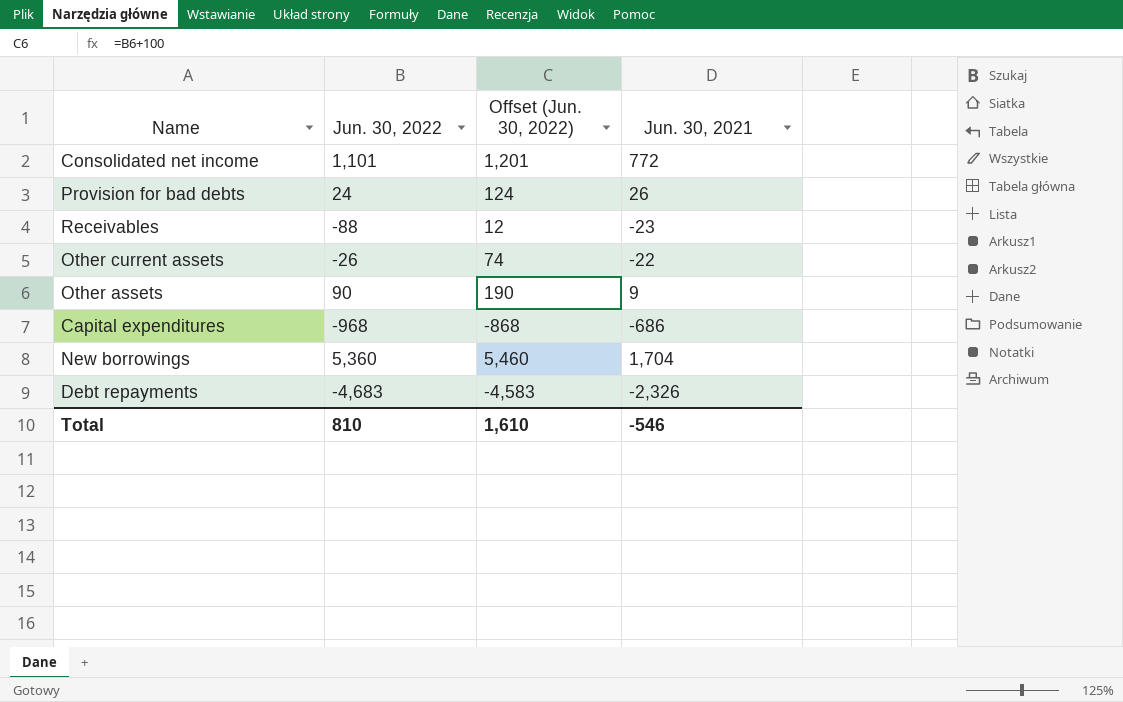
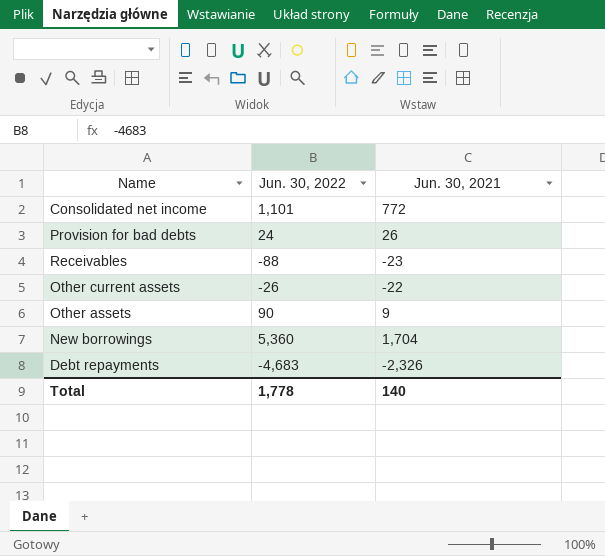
column Offset (Jun. 30, 2022) | formula: [Jun. 30, 2022] + 100 -> none
row Capital expenditures: -968 | -868 | -686 -> none
Total | Jun. 30, 2022: 810 -> 1,778
Total | Jun. 30, 2021: -546 -> 140

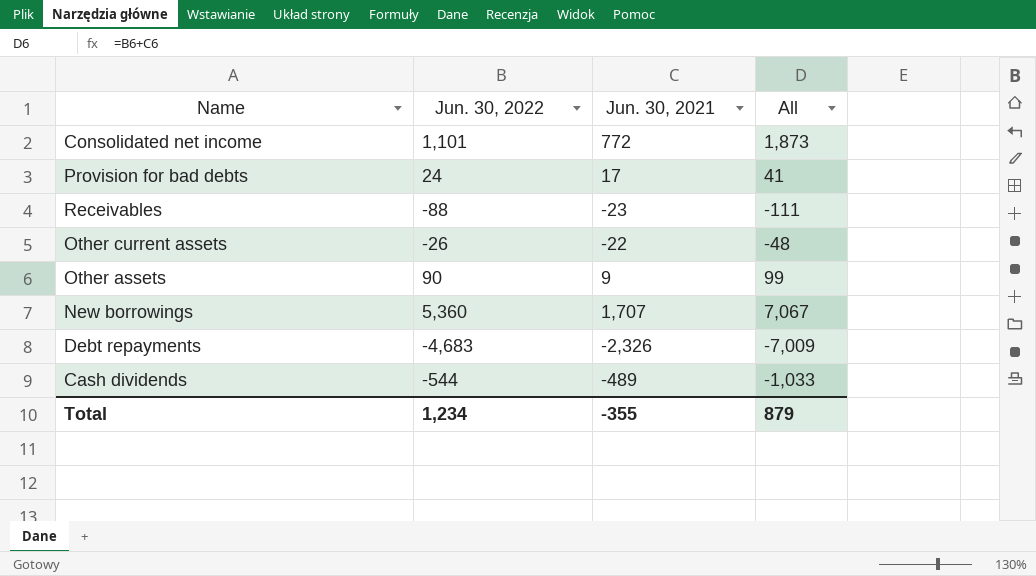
column All | formula: none -> [Jun. 30, 2022] + [Jun. 30, 2021]
Provision for bad debts | Jun. 30, 2021: 26 -> 17
New borrowings | Jun. 30, 2021: 1,704 -> 1,707
row Cash dividends: none -> -544 | -489 | -1,033
Total | Jun. 30, 2022: 1,778 -> 1,234
Total | Jun. 30, 2021: 140 -> -355

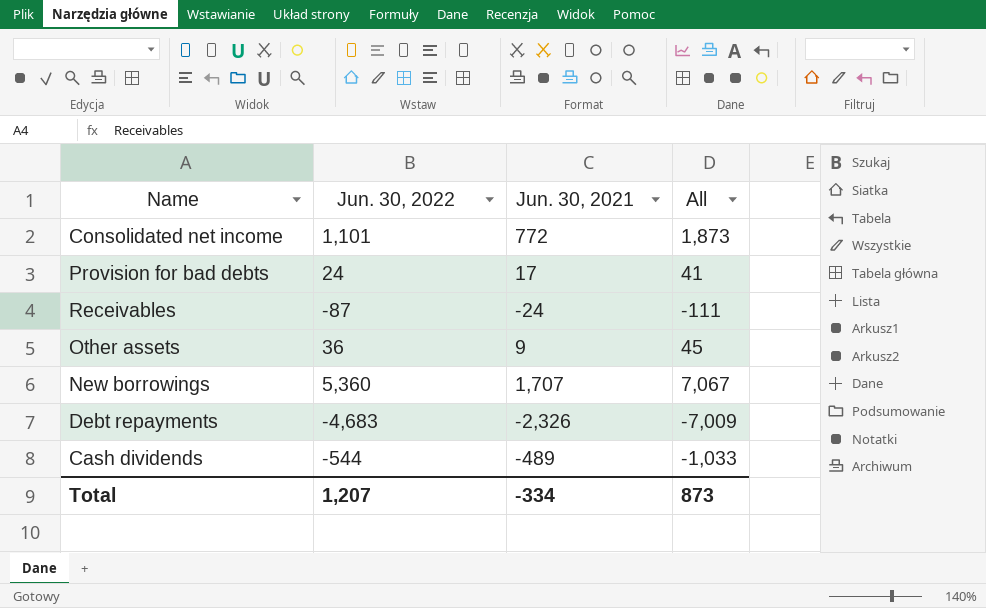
row Other current assets: -26 | -22 | -48 -> none
Receivables | Jun. 30, 2022: -88 -> -87
Receivables | Jun. 30, 2021: -23 -> -24
Other assets | Jun. 30, 2022: 90 -> 36
Other assets | All: 99 -> 45
Total | Jun. 30, 2022: 1,234 -> 1,207
Total | Jun. 30, 2021: -355 -> -334
Total | All: 879 -> 873

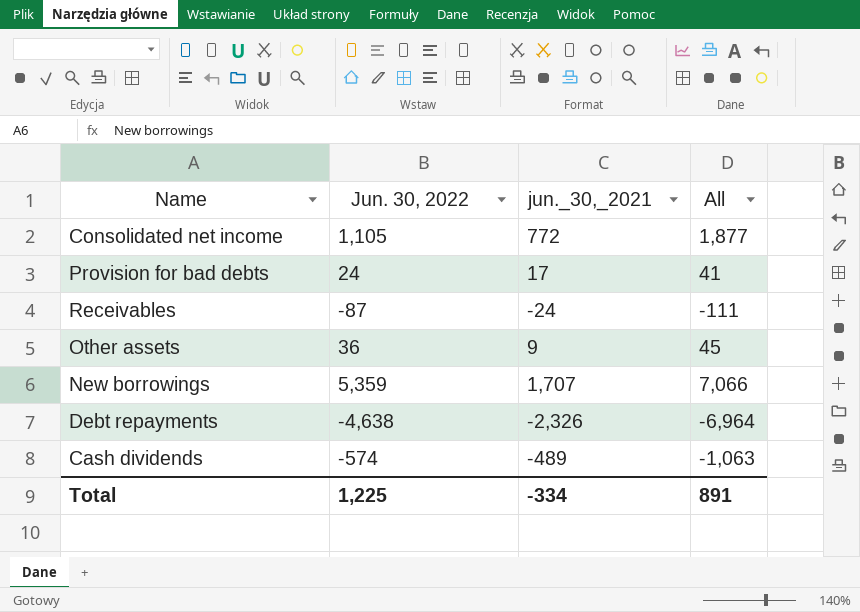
column name: Jun. 30, 2021 -> jun._30,_2021
Consolidated net income | Jun. 30, 2022: 1,101 -> 1,105
Consolidated net income | All: 1,873 -> 1,877
New borrowings | Jun. 30, 2022: 5,360 -> 5,359
New borrowings | All: 7,067 -> 7,066
Debt repayments | Jun. 30, 2022: -4,683 -> -4,638
Debt repayments | All: -7,009 -> -6,964
Cash dividends | Jun. 30, 2022: -544 -> -574
Cash dividends | All: -1,033 -> -1,063
Total | Jun. 30, 2022: 1,207 -> 1,225
Total | All: 873 -> 891

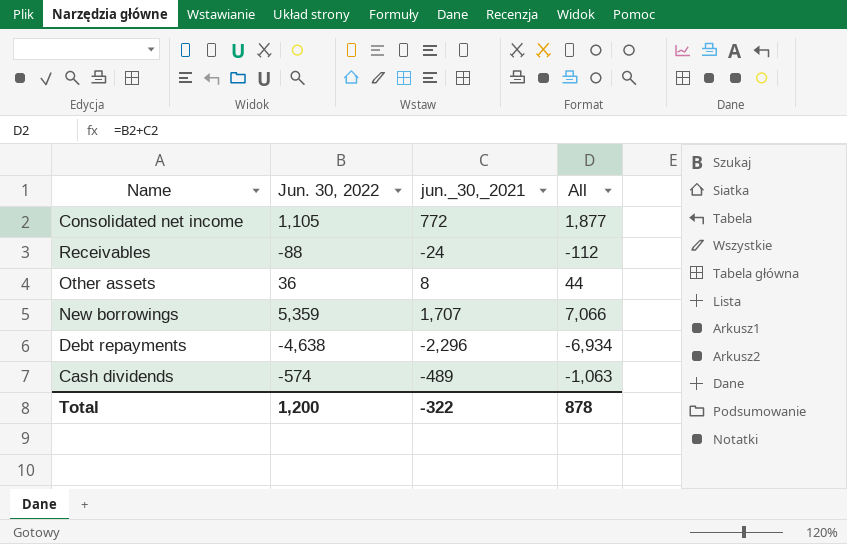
row Provision for bad debts: 24 | 17 | 41 -> none
Receivables | Jun. 30, 2022: -87 -> -88
Receivables | All: -111 -> -112
Other assets | jun._30,_2021: 9 -> 8
Other assets | All: 45 -> 44
Debt repayments | jun._30,_2021: -2,326 -> -2,296
Debt repayments | All: -6,964 -> -6,934
Total | Jun. 30, 2022: 1,225 -> 1,200
Total | jun._30,_2021: -334 -> -322
Total | All: 891 -> 878

